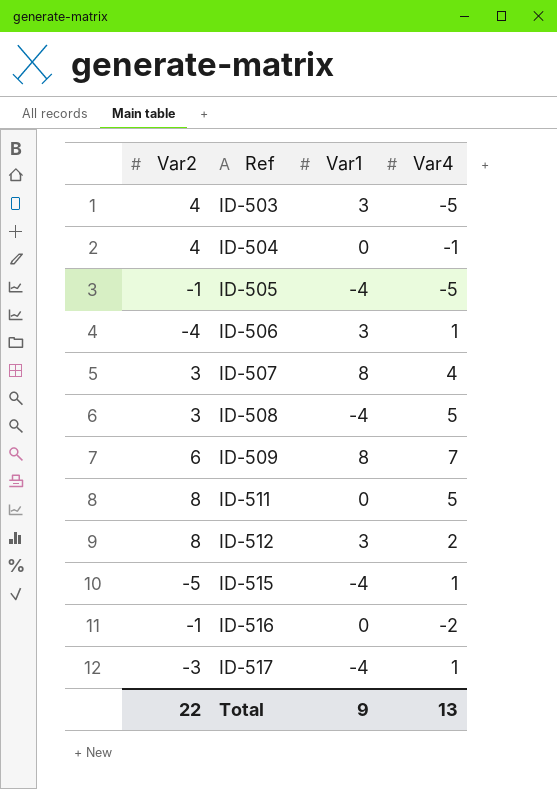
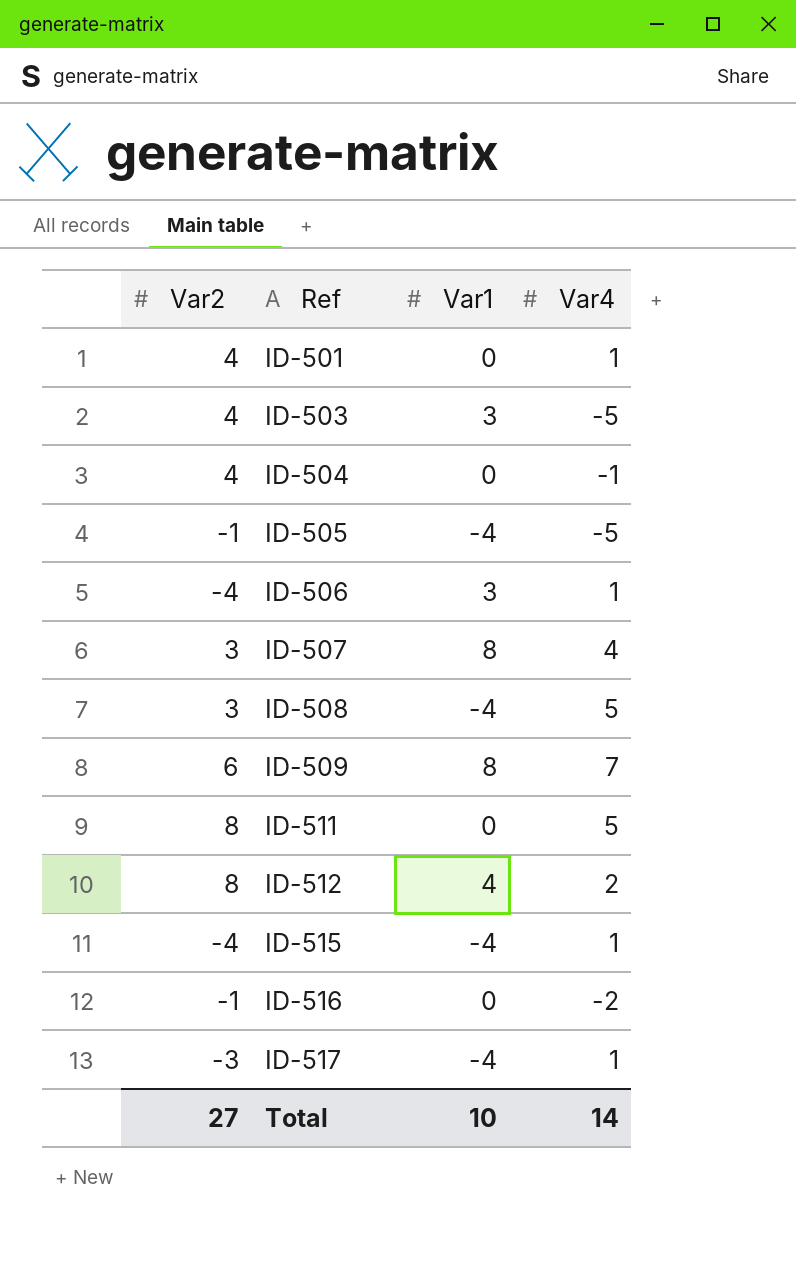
row ID-501: none -> 4 | 0 | 1
ID-512 | Var1: 3 -> 4
ID-515 | Var2: -5 -> -4
Total | Var2: 22 -> 27
Total | Var1: 9 -> 10
Total | Var4: 13 -> 14

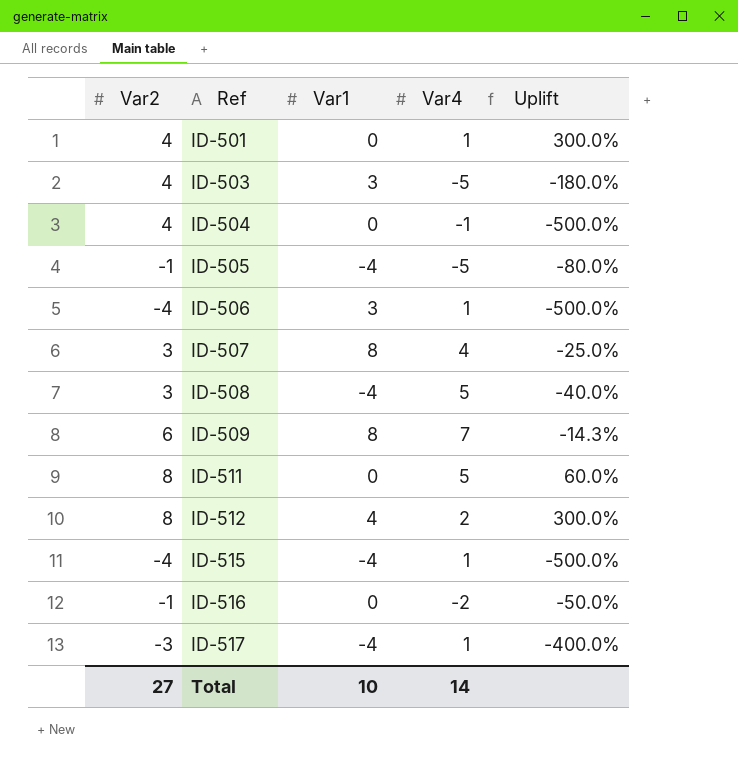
column Uplift | formula: none -> ([Var2] - [Var4]) / [Var4]

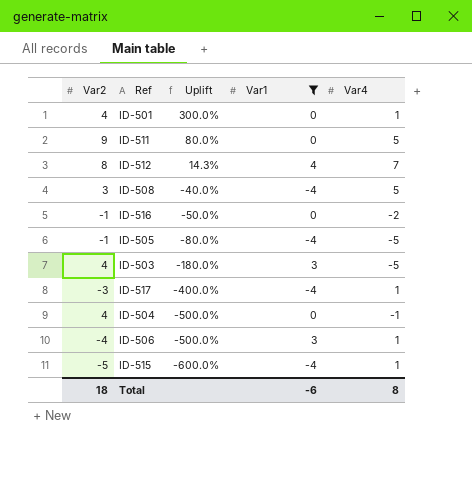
filter: none -> Var1 != 8
row order: Ref ascending -> Uplift descending
column Uplift | position: 5 -> 3
ID-511 | Var2: 8 -> 9
ID-511 | Uplift: 60.0% -> 80.0%
ID-512 | Uplift: 300.0% -> 14.3%
ID-512 | Var4: 2 -> 7
ID-515 | Var2: -4 -> -5
ID-515 | Uplift: -500.0% -> -600.0%
Total | Var2: 27 -> 18
Total | Var1: 10 -> -6
Total | Var4: 14 -> 8

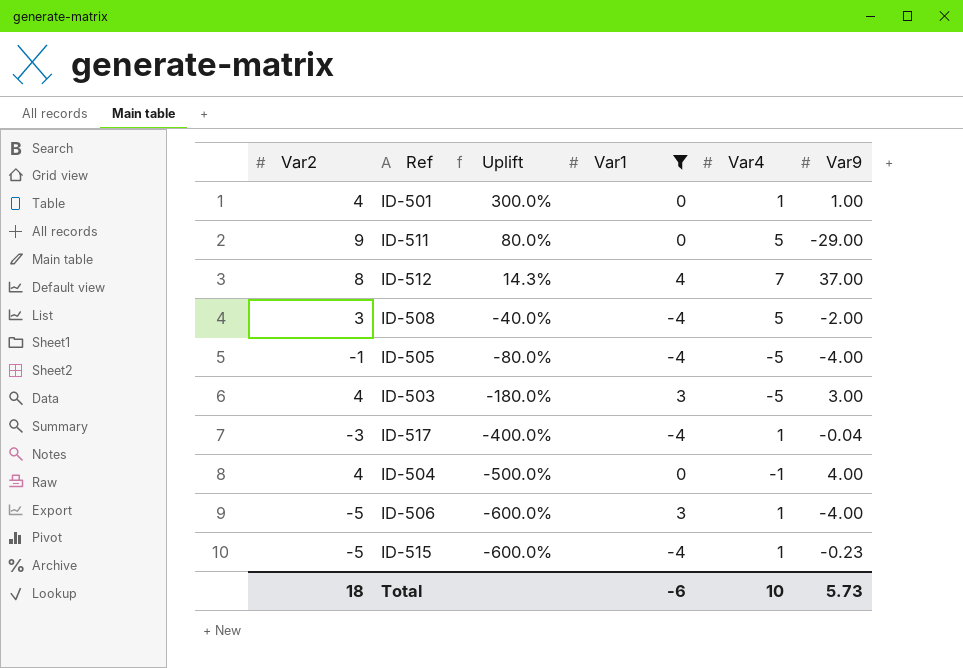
column Var9 | position: none -> 6
row ID-516: -1 | -50.0% | 0 | -2 -> none
ID-506 | Var2: -4 -> -5
ID-506 | Uplift: -500.0% -> -600.0%
Total | Var4: 8 -> 10

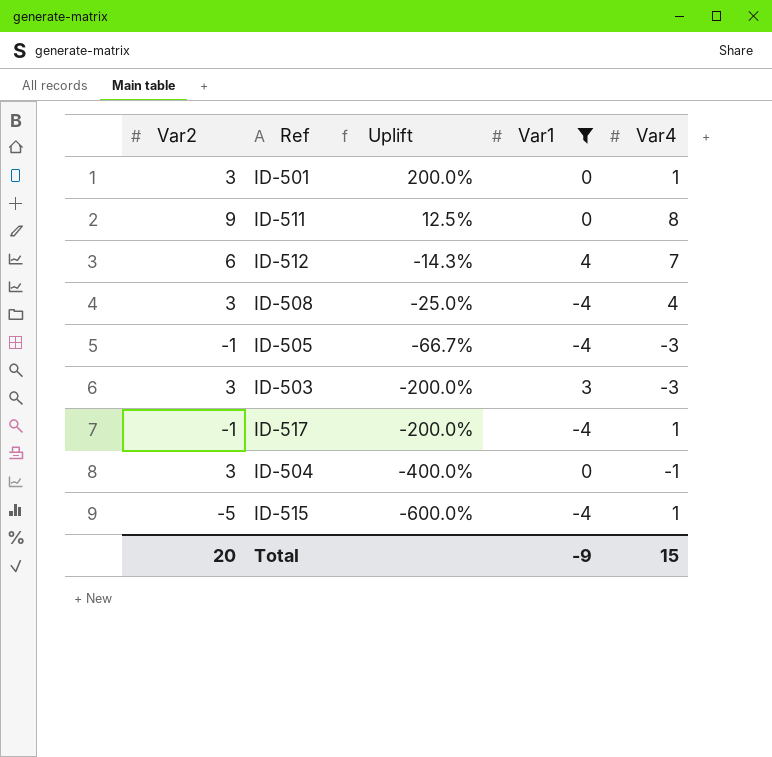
column Var9 | position: 6 -> none
row ID-506: -5 | -600.0% | 3 | 1 | -4.00 -> none
ID-501 | Var2: 4 -> 3
ID-501 | Uplift: 300.0% -> 200.0%
ID-511 | Uplift: 80.0% -> 12.5%
ID-511 | Var4: 5 -> 8
ID-512 | Var2: 8 -> 6
ID-512 | Uplift: 14.3% -> -14.3%
ID-508 | Uplift: -40.0% -> -25.0%
ID-508 | Var4: 5 -> 4
ID-505 | Uplift: -80.0% -> -66.7%
ID-505 | Var4: -5 -> -3
ID-503 | Var2: 4 -> 3
ID-503 | Uplift: -180.0% -> -200.0%
ID-503 | Var4: -5 -> -3
ID-517 | Var2: -3 -> -1
ID-517 | Uplift: -400.0% -> -200.0%
ID-504 | Var2: 4 -> 3
ID-504 | Uplift: -500.0% -> -400.0%
Total | Var2: 18 -> 20
Total | Var1: -6 -> -9
Total | Var4: 10 -> 15

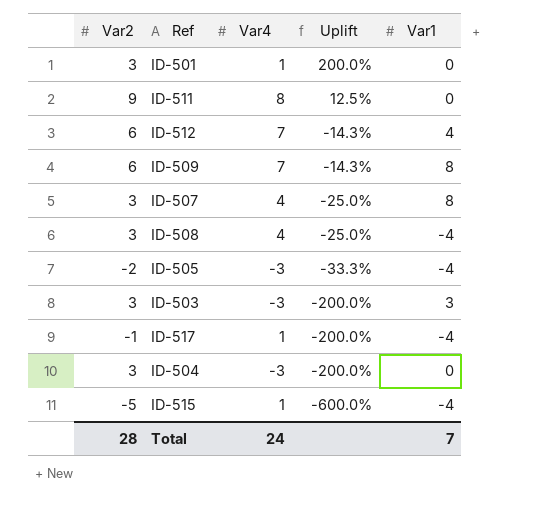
filter: Var1 != 8 -> none
column Var4 | position: 5 -> 3
ID-505 | Var2: -1 -> -2
ID-505 | Uplift: -66.7% -> -33.3%
ID-504 | Var4: -1 -> -3
ID-504 | Uplift: -400.0% -> -200.0%
Total | Var2: 20 -> 28
Total | Var4: 15 -> 24
Total | Var1: -9 -> 7

